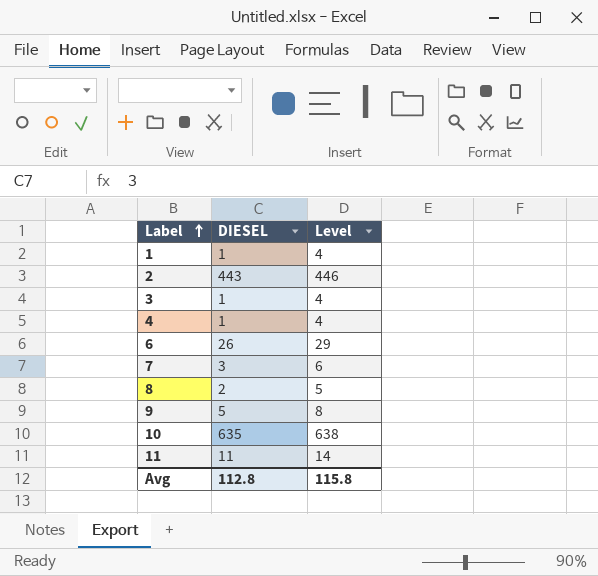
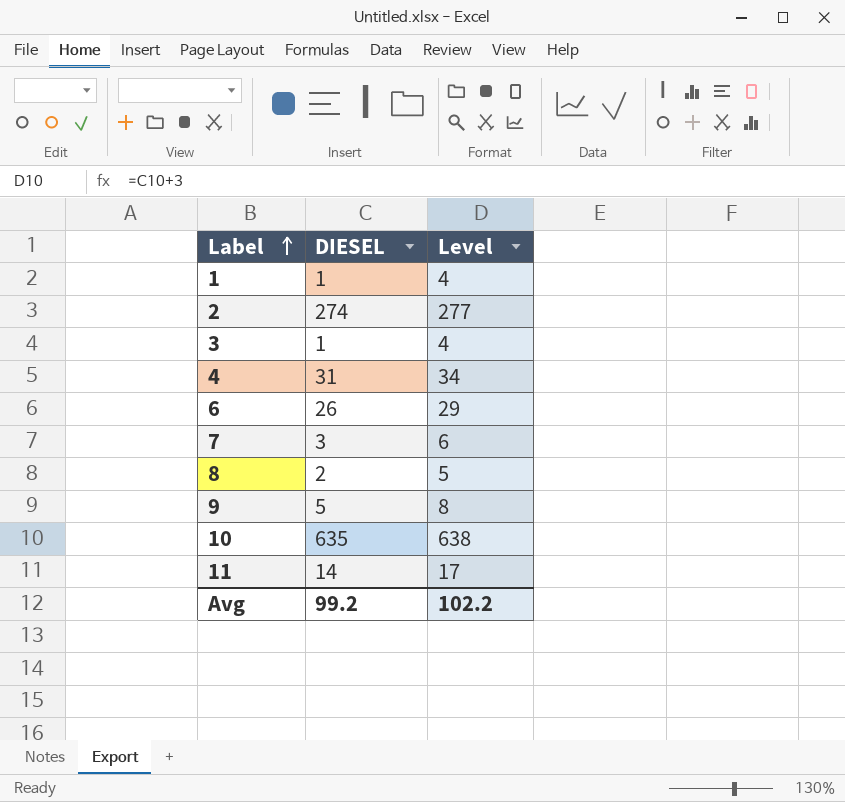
2 | DIESEL: 443 -> 274
2 | Level: 446 -> 277
4 | DIESEL: 1 -> 31
4 | Level: 4 -> 34
11 | DIESEL: 11 -> 14
11 | Level: 14 -> 17
Avg | DIESEL: 112.8 -> 99.2
Avg | Level: 115.8 -> 102.2

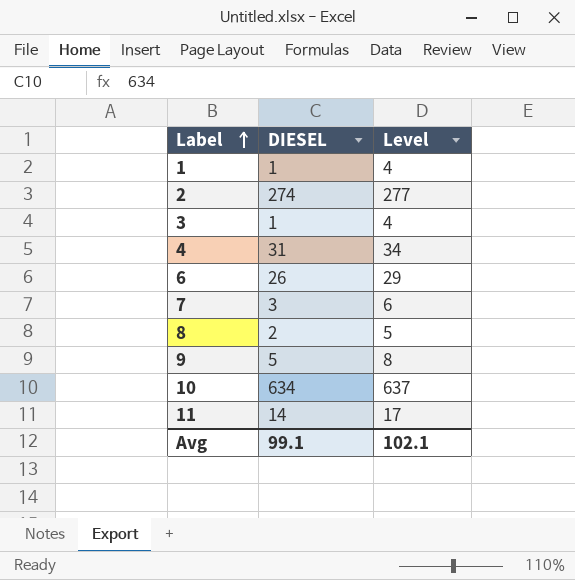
10 | DIESEL: 635 -> 634
10 | Level: 638 -> 637
Avg | DIESEL: 99.2 -> 99.1
Avg | Level: 102.2 -> 102.1

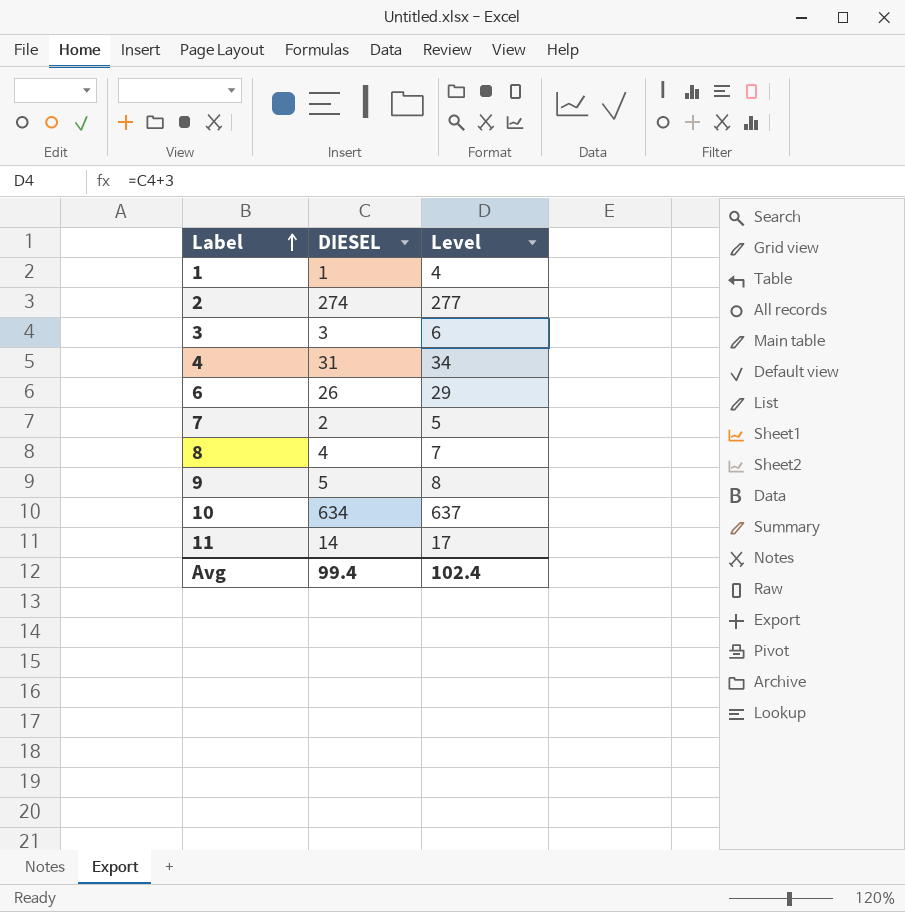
3 | DIESEL: 1 -> 3
3 | Level: 4 -> 6
7 | DIESEL: 3 -> 2
7 | Level: 6 -> 5
8 | DIESEL: 2 -> 4
8 | Level: 5 -> 7
Avg | DIESEL: 99.1 -> 99.4
Avg | Level: 102.1 -> 102.4

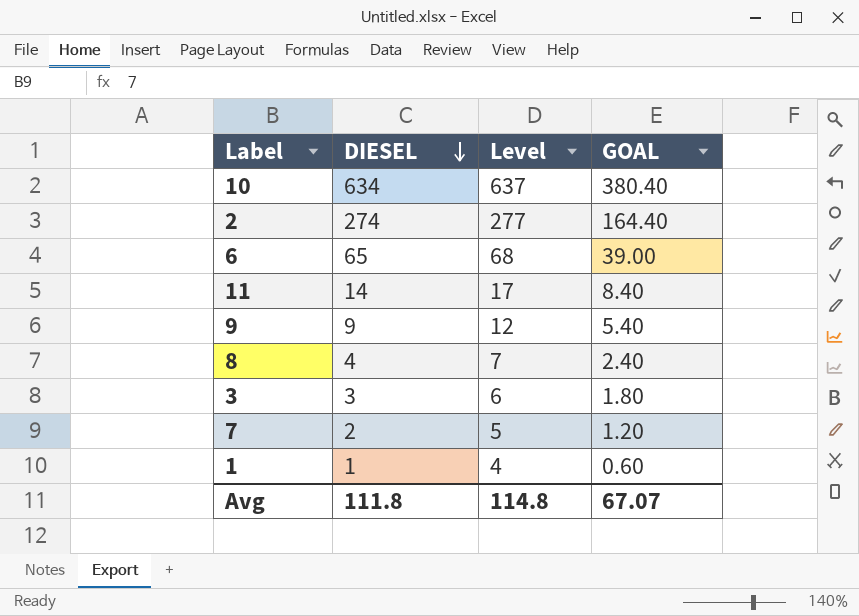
row order: Label ascending -> DIESEL descending
column GOAL | formula: none -> [DIESEL] * 0.6
row 4: 31 | 34 -> none
6 | DIESEL: 26 -> 65
6 | Level: 29 -> 68
9 | DIESEL: 5 -> 9
9 | Level: 8 -> 12
Avg | DIESEL: 99.4 -> 111.8
Avg | Level: 102.4 -> 114.8

